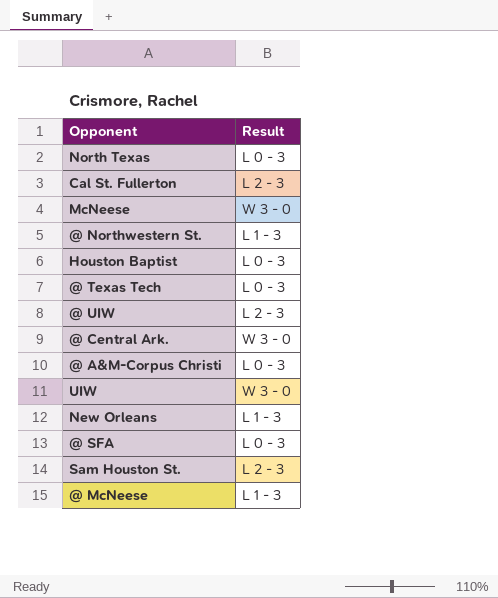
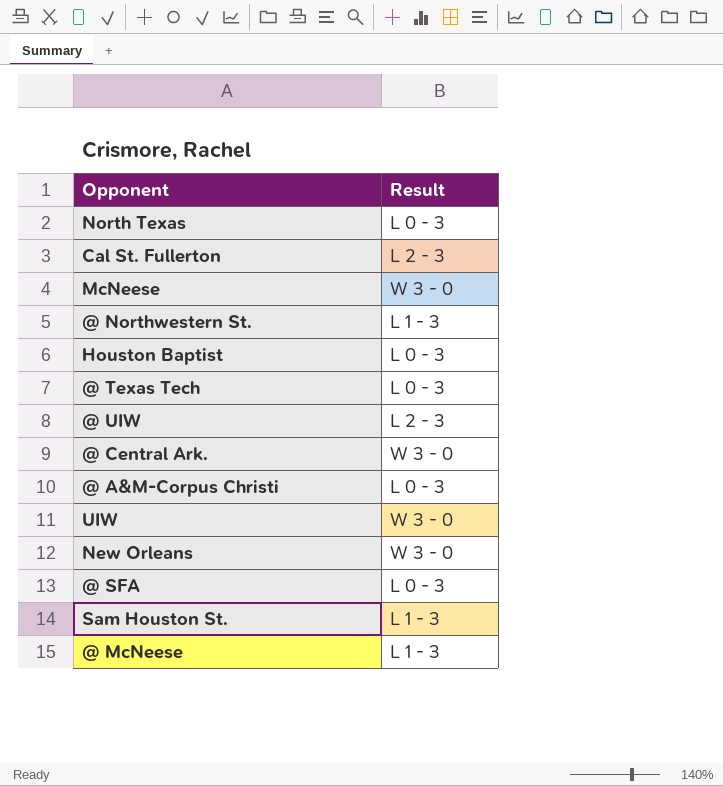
New Orleans | Result: L 1 - 3 -> W 3 - 0
Sam Houston St. | Result: L 2 - 3 -> L 1 - 3

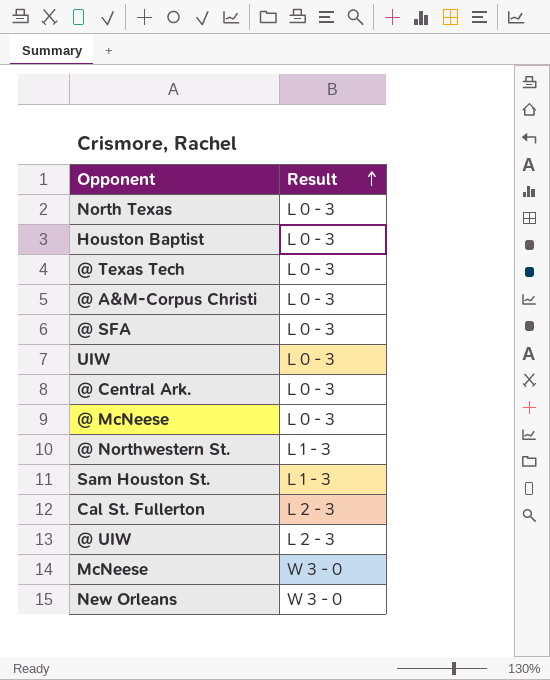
row order: none -> Result ascending
UIW | Result: W 3 - 0 -> L 0 - 3
@ Central Ark. | Result: W 3 - 0 -> L 0 - 3
@ McNeese | Result: L 1 - 3 -> L 0 - 3

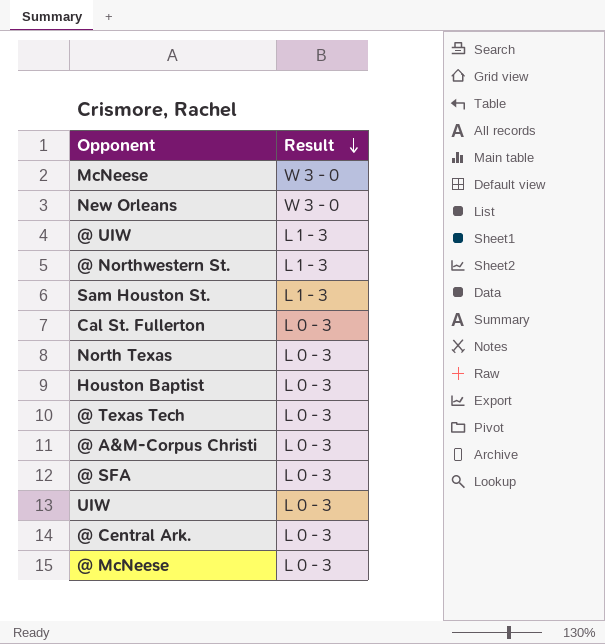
row order: Result ascending -> Result descending
@ UIW | Result: L 2 - 3 -> L 1 - 3
Cal St. Fullerton | Result: L 2 - 3 -> L 0 - 3

